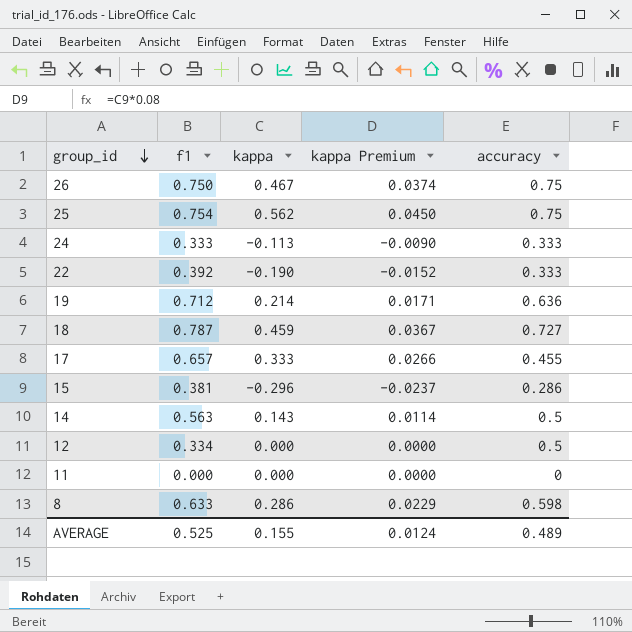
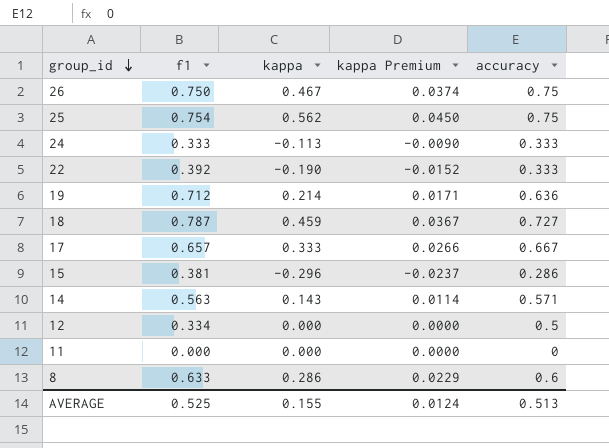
17 | accuracy: 0.455 -> 0.667
14 | accuracy: 0.5 -> 0.571
8 | accuracy: 0.598 -> 0.6
AVERAGE | accuracy: 0.489 -> 0.513

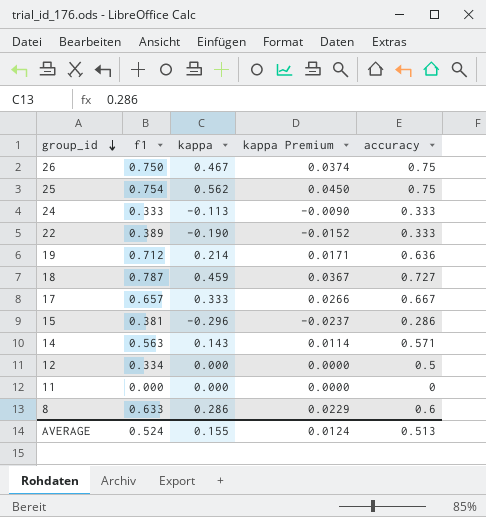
22 | f1: 0.392 -> 0.389
AVERAGE | f1: 0.525 -> 0.524

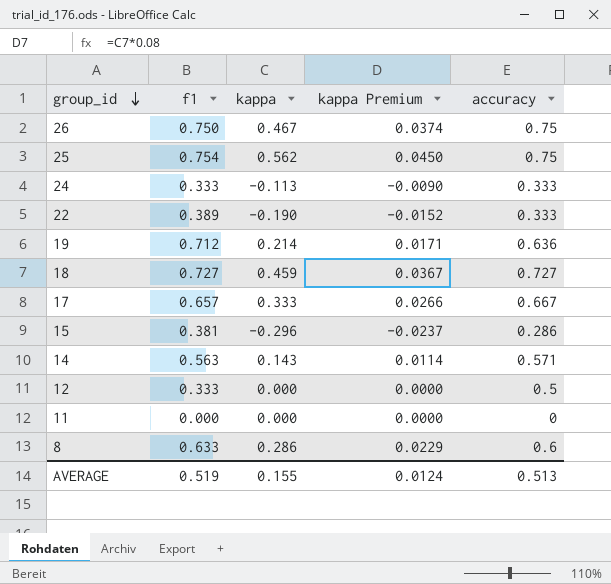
18 | f1: 0.787 -> 0.727
12 | f1: 0.334 -> 0.333
AVERAGE | f1: 0.524 -> 0.519

